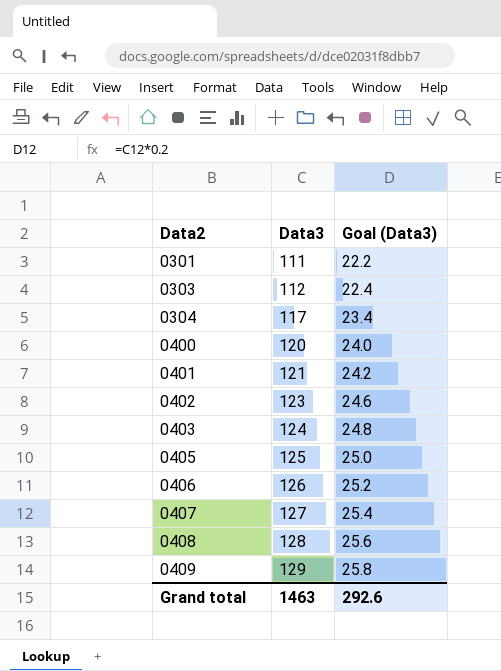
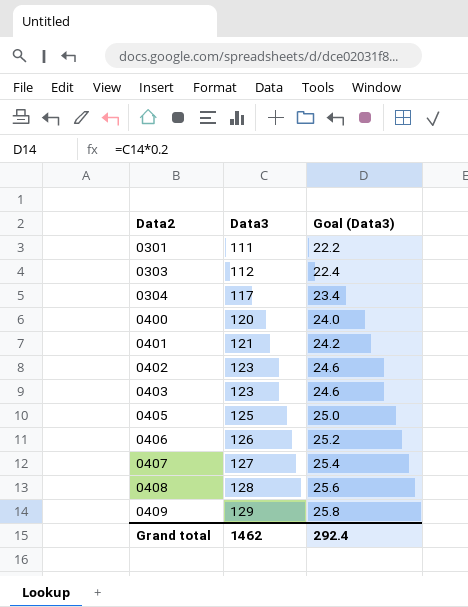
0403 | Data3: 124 -> 123
0403 | Goal (Data3): 24.8 -> 24.6
Grand total | Data3: 1463 -> 1462
Grand total | Goal (Data3): 292.6 -> 292.4

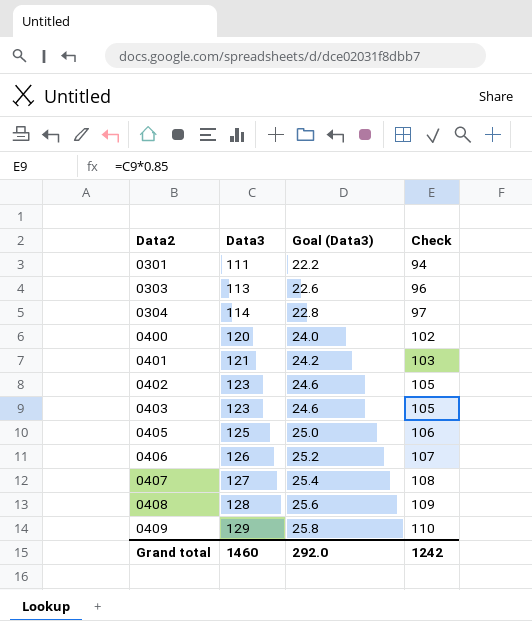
column Check | formula: none -> [Data3] * 0.85
0303 | Data3: 112 -> 113
0303 | Goal (Data3): 22.4 -> 22.6
0304 | Data3: 117 -> 114
0304 | Goal (Data3): 23.4 -> 22.8
Grand total | Data3: 1462 -> 1460
Grand total | Goal (Data3): 292.4 -> 292.0

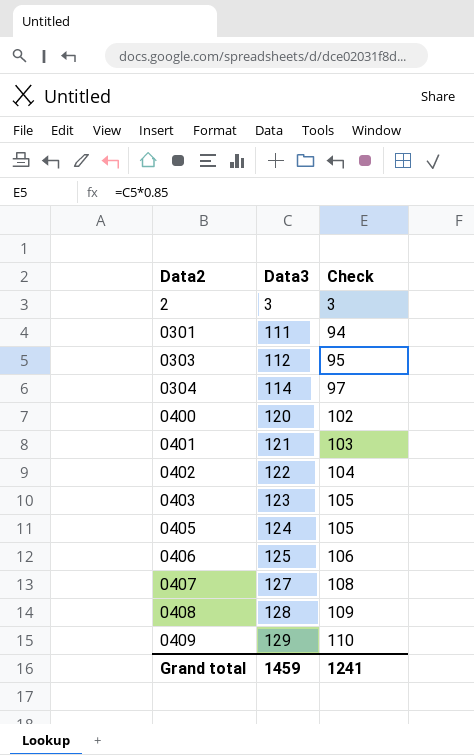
column Goal (Data3) | formula: [Data3] * 0.2 -> none
row 2: none -> 3 | 3
0303 | Data3: 113 -> 112
0303 | Check: 96 -> 95
0402 | Data3: 123 -> 122
0402 | Check: 105 -> 104
0405 | Data3: 125 -> 124
0405 | Check: 106 -> 105
0406 | Data3: 126 -> 125
0406 | Check: 107 -> 106
Grand total | Data3: 1460 -> 1459
Grand total | Check: 1242 -> 1241

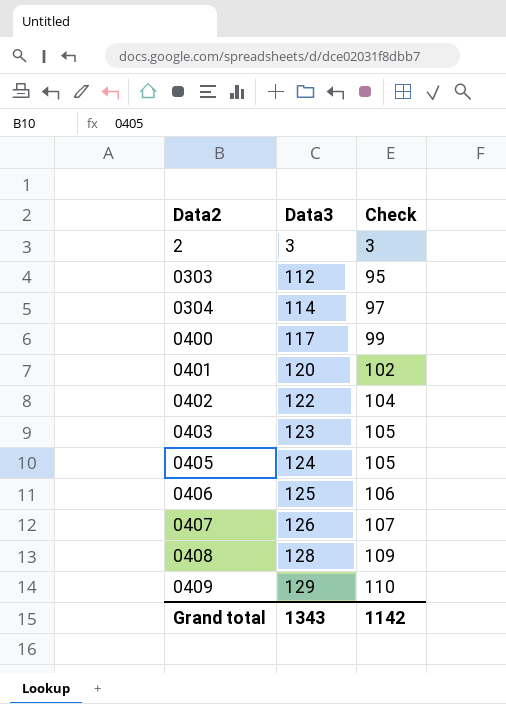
row 0301: 111 | 94 -> none
0400 | Data3: 120 -> 117
0400 | Check: 102 -> 99
0401 | Data3: 121 -> 120
0401 | Check: 103 -> 102
0407 | Data3: 127 -> 126
0407 | Check: 108 -> 107
Grand total | Data3: 1459 -> 1343
Grand total | Check: 1241 -> 1142

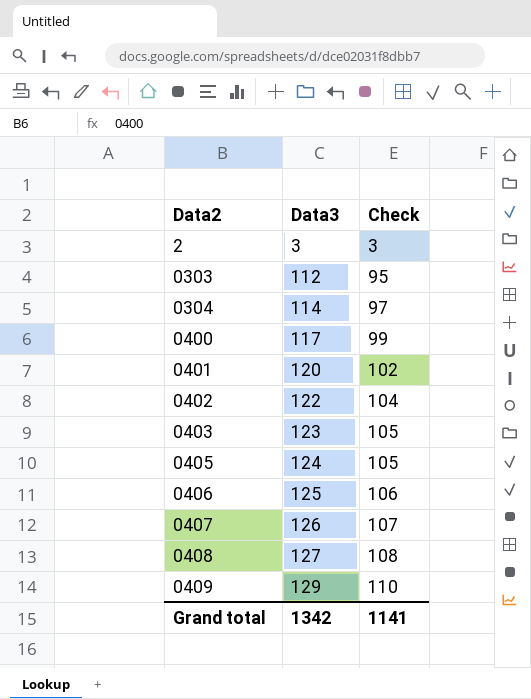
0408 | Data3: 128 -> 127
0408 | Check: 109 -> 108
Grand total | Data3: 1343 -> 1342
Grand total | Check: 1142 -> 1141

